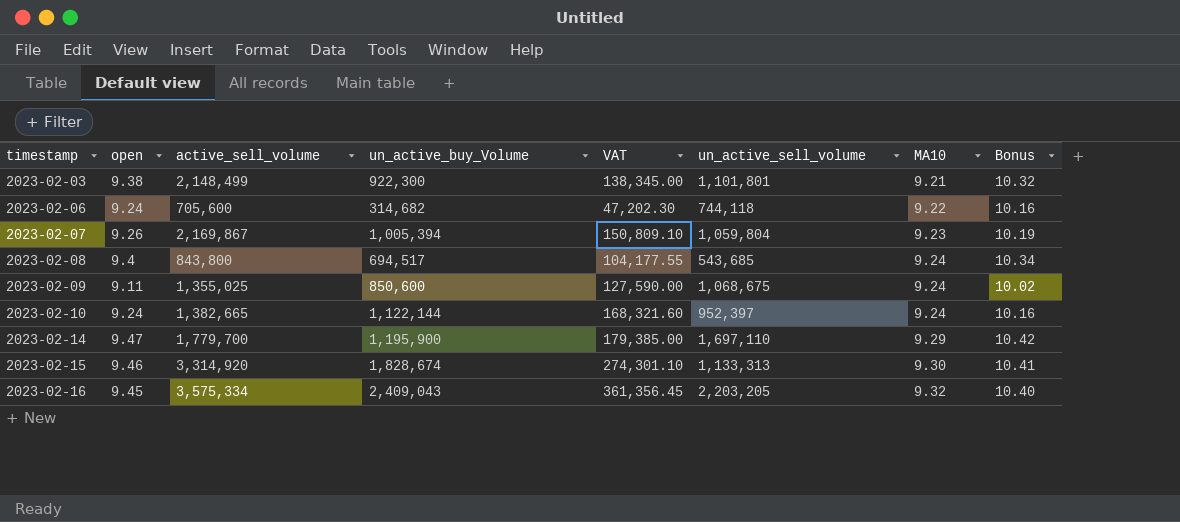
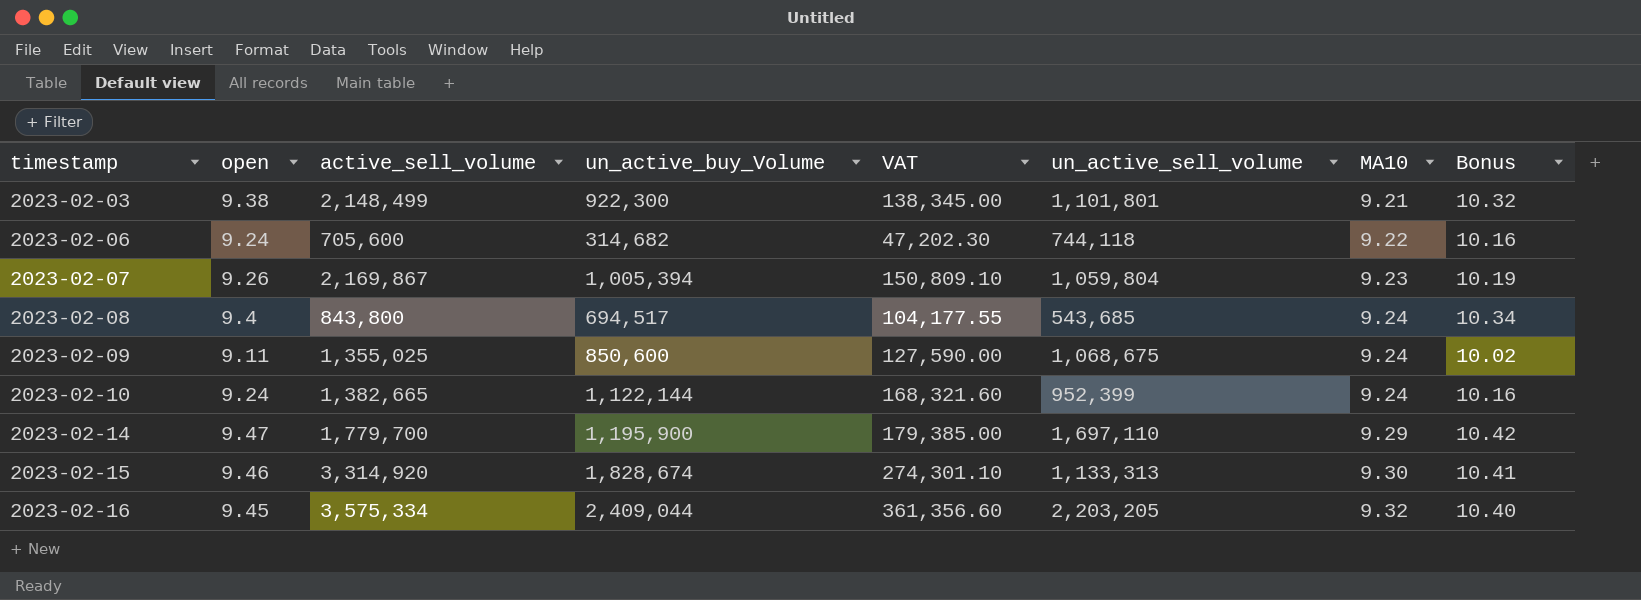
2023-02-10 | un_active_sell_volume: 952,397 -> 952,399
2023-02-16 | un_active_buy_Volume: 2,409,043 -> 2,409,044
2023-02-16 | VAT: 361,356.45 -> 361,356.60

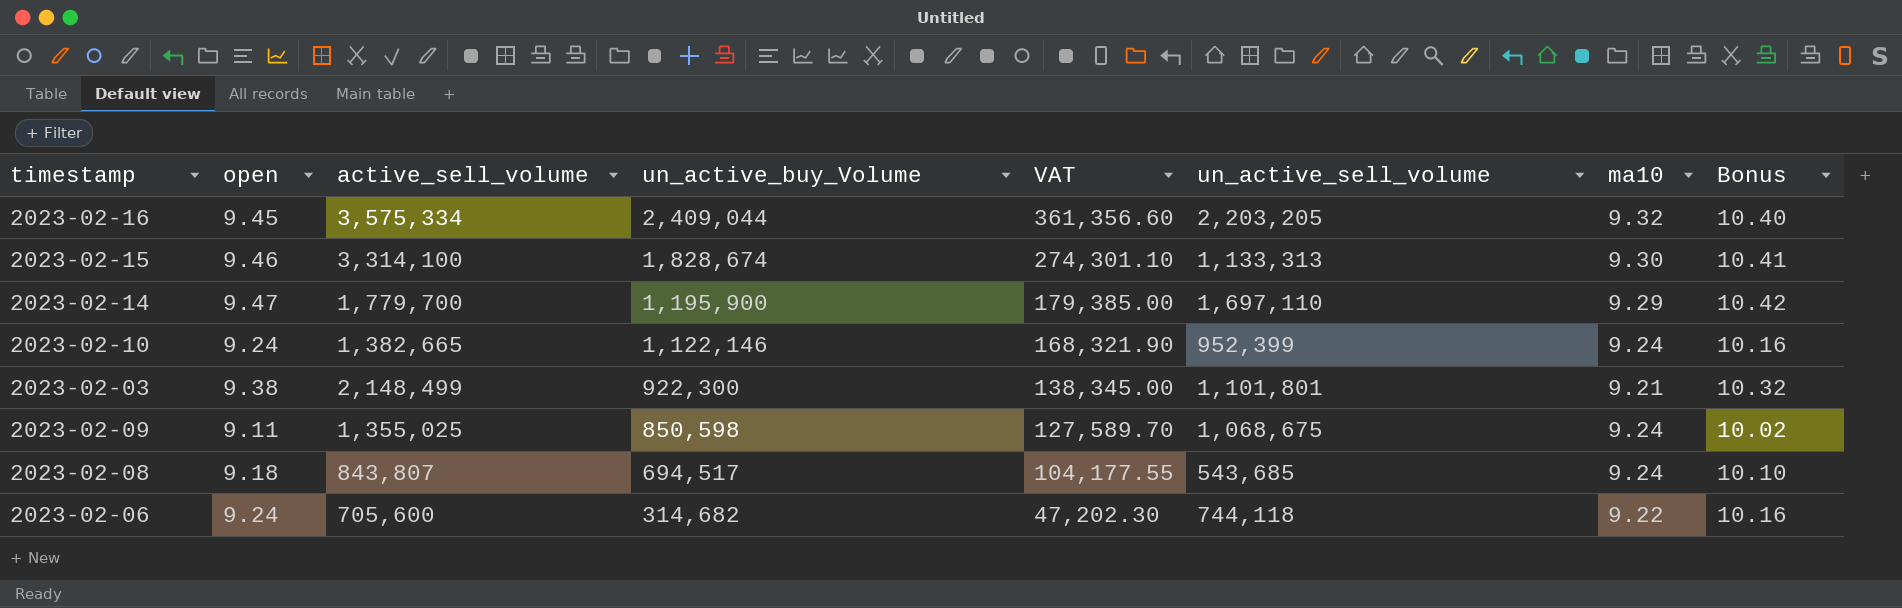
row order: timestamp ascending -> un_active_buy_Volume descending
column name: MA10 -> ma10
row 2023-02-07: 9.26 | 2,169,867 | 1,005,394 | 150,809.10 | 1,059,804 | 9.23 | 10.19 -> none
2023-02-15 | active_sell_volume: 3,314,920 -> 3,314,100
2023-02-10 | un_active_buy_Volume: 1,122,144 -> 1,122,146
2023-02-10 | VAT: 168,321.60 -> 168,321.90
2023-02-09 | un_active_buy_Volume: 850,600 -> 850,598
2023-02-09 | VAT: 127,590.00 -> 127,589.70
2023-02-08 | open: 9.4 -> 9.18
2023-02-08 | active_sell_volume: 843,800 -> 843,807
2023-02-08 | Bonus: 10.34 -> 10.10

